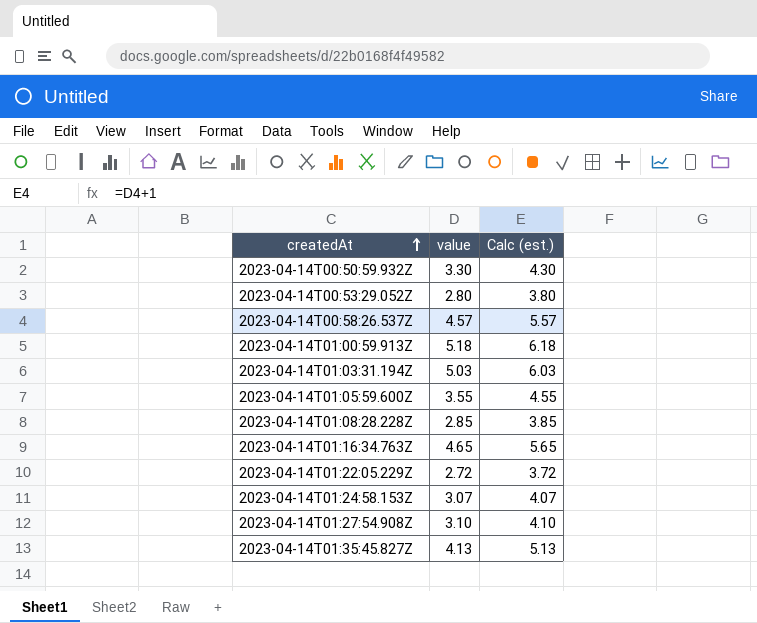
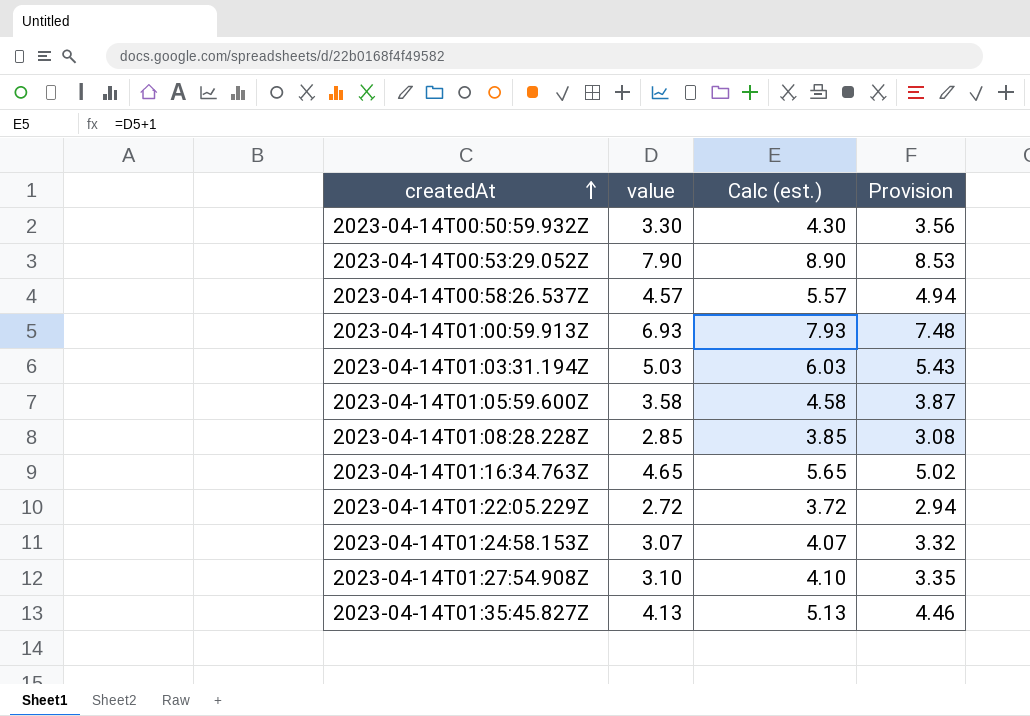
column Provision | formula: none -> [value] * 1.08
2023-04-14T00:53:29.052Z | value: 2.80 -> 7.90
2023-04-14T00:53:29.052Z | Calc (est.): 3.80 -> 8.90
2023-04-14T01:00:59.913Z | value: 5.18 -> 6.93
2023-04-14T01:00:59.913Z | Calc (est.): 6.18 -> 7.93
2023-04-14T01:05:59.600Z | value: 3.55 -> 3.58
2023-04-14T01:05:59.600Z | Calc (est.): 4.55 -> 4.58

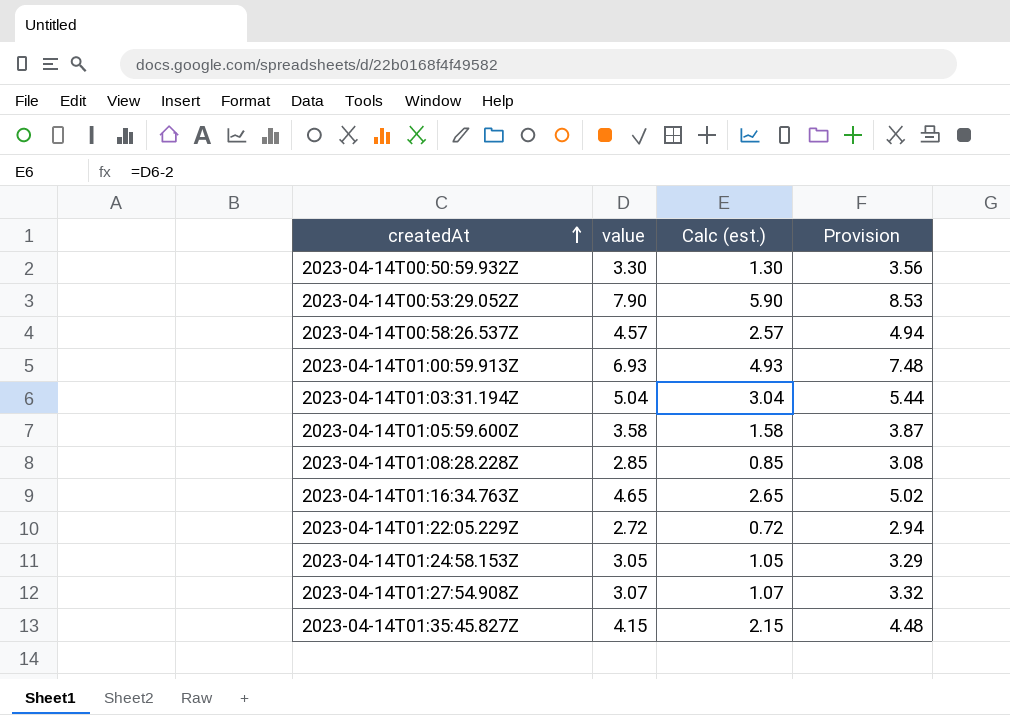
column Calc (est.) | formula: [value] + 1 -> [value] - 2
2023-04-14T01:03:31.194Z | value: 5.03 -> 5.04
2023-04-14T01:03:31.194Z | Provision: 5.43 -> 5.44
2023-04-14T01:24:58.153Z | value: 3.07 -> 3.05
2023-04-14T01:24:58.153Z | Provision: 3.32 -> 3.29
2023-04-14T01:27:54.908Z | value: 3.10 -> 3.07
2023-04-14T01:27:54.908Z | Provision: 3.35 -> 3.32
2023-04-14T01:35:45.827Z | value: 4.13 -> 4.15
2023-04-14T01:35:45.827Z | Provision: 4.46 -> 4.48

